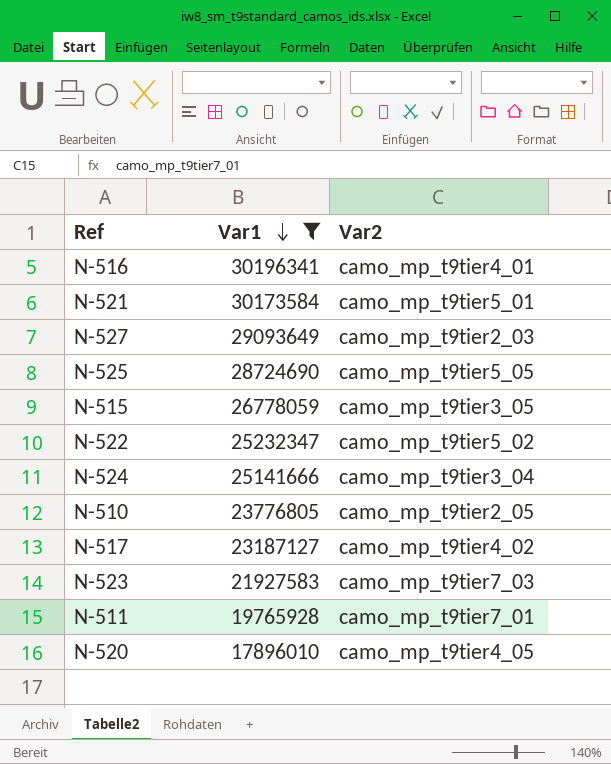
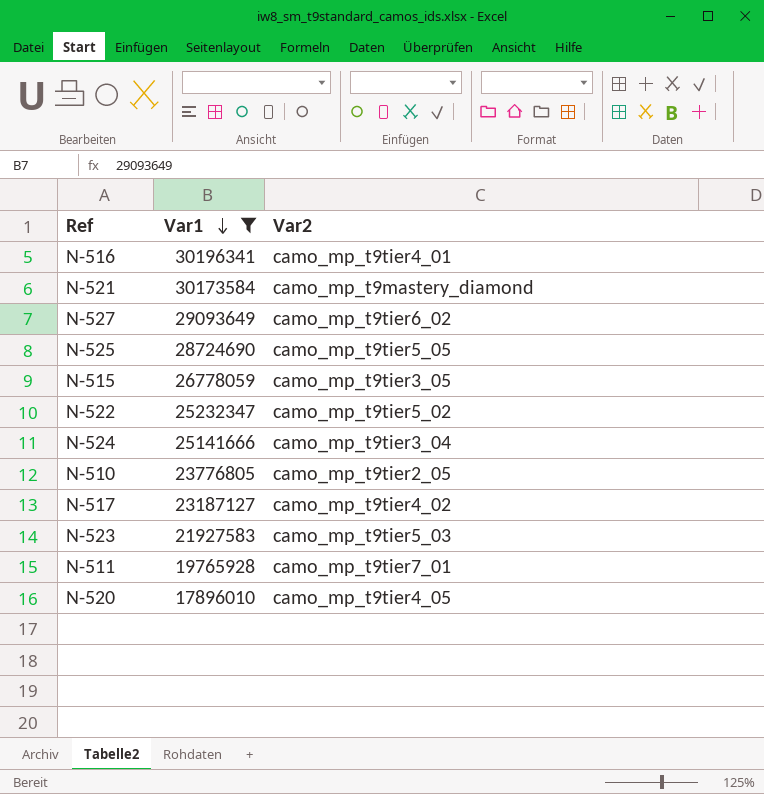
N-521 | Var2: camo_mp_t9tier5_01 -> camo_mp_t9mastery_diamond
N-527 | Var2: camo_mp_t9tier2_03 -> camo_mp_t9tier6_02
N-523 | Var2: camo_mp_t9tier7_03 -> camo_mp_t9tier5_03

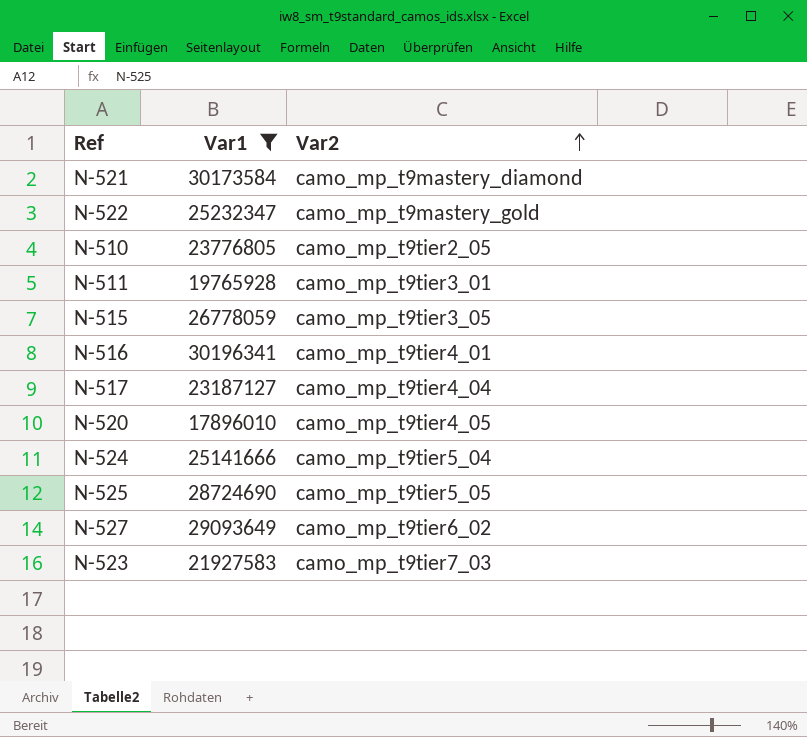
row order: Var1 descending -> Var2 ascending
N-522 | Var2: camo_mp_t9tier5_02 -> camo_mp_t9mastery_gold
N-511 | Var2: camo_mp_t9tier7_01 -> camo_mp_t9tier3_01
N-517 | Var2: camo_mp_t9tier4_02 -> camo_mp_t9tier4_04
N-524 | Var2: camo_mp_t9tier3_04 -> camo_mp_t9tier5_04
N-523 | Var2: camo_mp_t9tier5_03 -> camo_mp_t9tier7_03

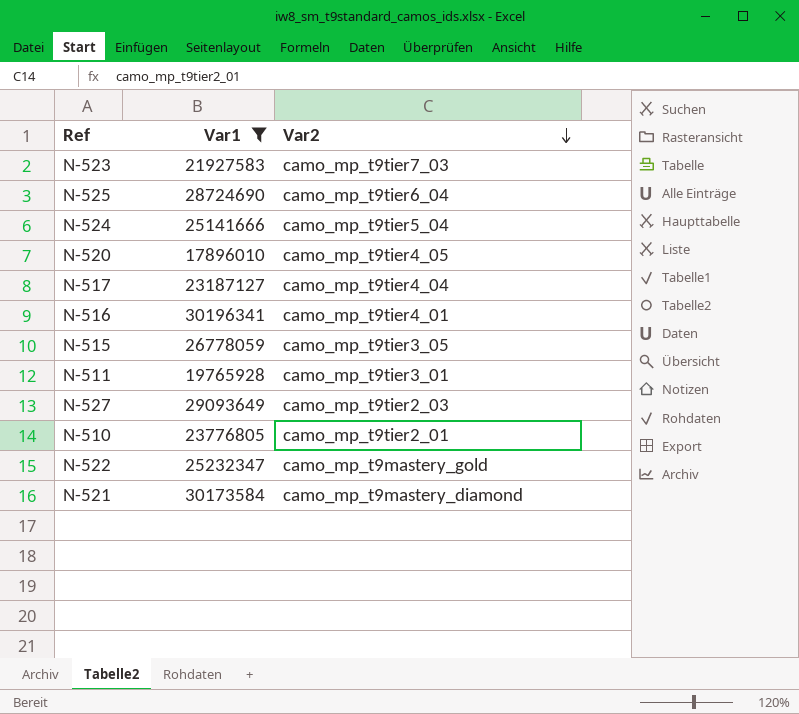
row order: Var2 ascending -> Var2 descending
N-525 | Var2: camo_mp_t9tier5_05 -> camo_mp_t9tier6_04
N-527 | Var2: camo_mp_t9tier6_02 -> camo_mp_t9tier2_03
N-510 | Var2: camo_mp_t9tier2_05 -> camo_mp_t9tier2_01

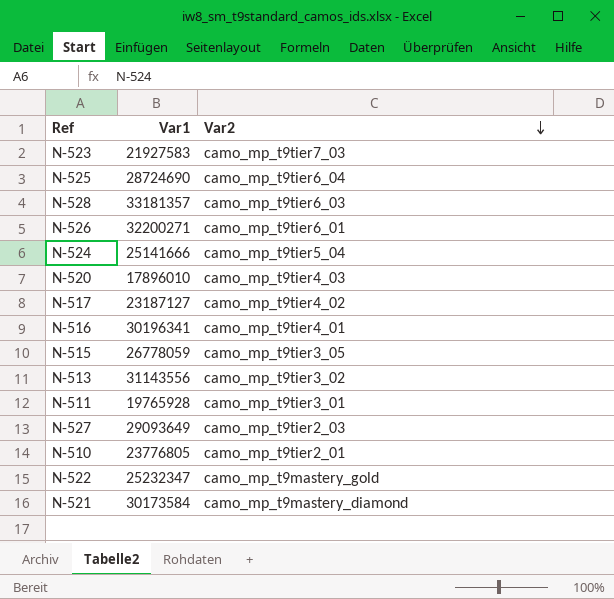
filter: Var1 <= 30196341 -> none
N-520 | Var2: camo_mp_t9tier4_05 -> camo_mp_t9tier4_03
N-517 | Var2: camo_mp_t9tier4_04 -> camo_mp_t9tier4_02

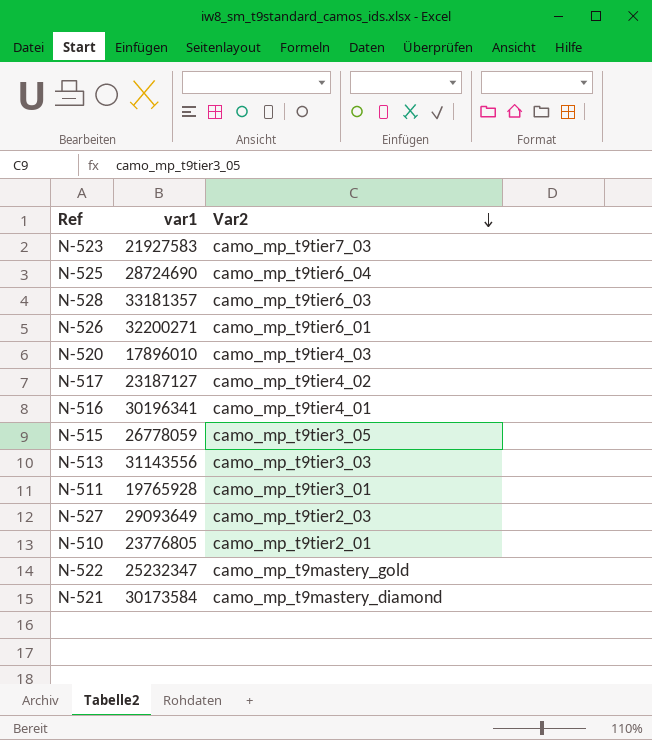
column name: Var1 -> var1
row N-524: 25141666 | camo_mp_t9tier5_04 -> none
N-513 | Var2: camo_mp_t9tier3_02 -> camo_mp_t9tier3_03

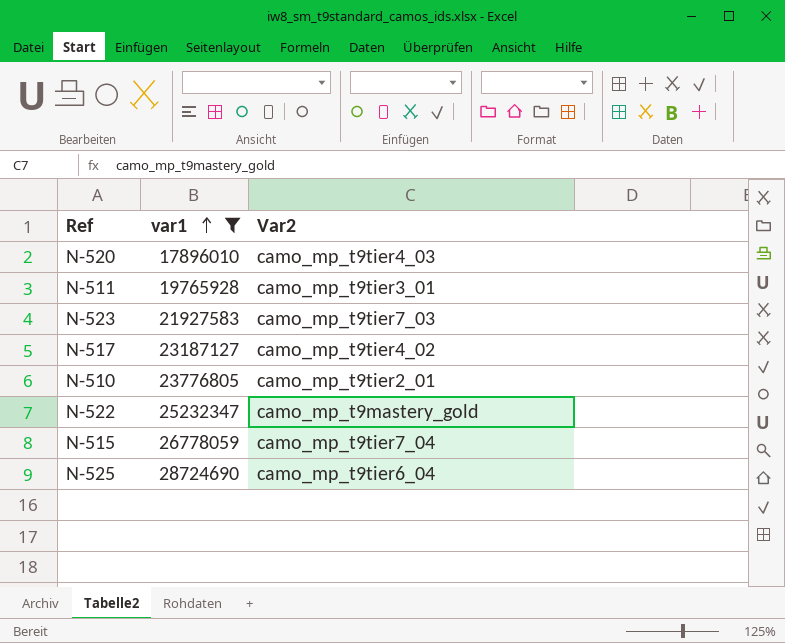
filter: none -> var1 <= 28724690
row order: Var2 descending -> var1 ascending
N-515 | Var2: camo_mp_t9tier3_05 -> camo_mp_t9tier7_04

